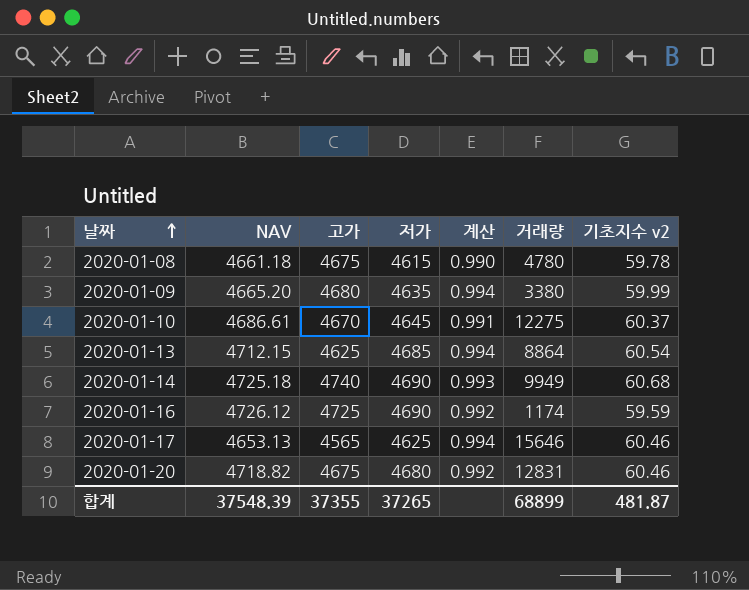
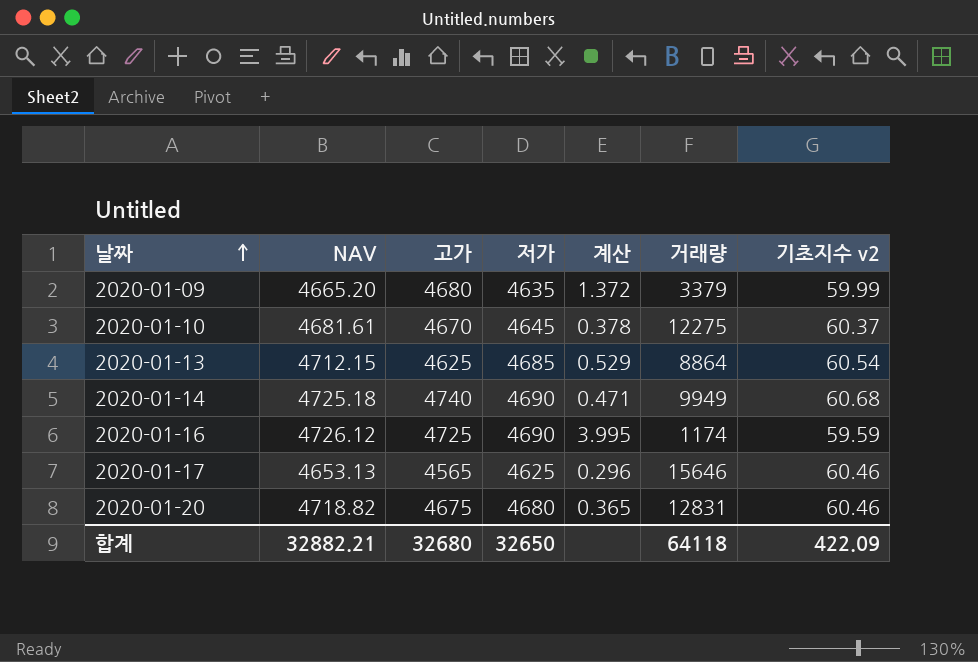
column 계산 | formula: [저가] / [NAV] -> [저가] / [거래량]
row 2020-01-08: 4661.18 | 4675 | 4615 | 0.990 | 4780 | 59.78 -> none
2020-01-09 | 거래량: 3380 -> 3379
2020-01-10 | NAV: 4686.61 -> 4681.61
합계 | NAV: 37548.39 -> 32882.21
합계 | 고가: 37355 -> 32680
합계 | 저가: 37265 -> 32650
합계 | 거래량: 68899 -> 64118
합계 | 기초지수 v2: 481.87 -> 422.09

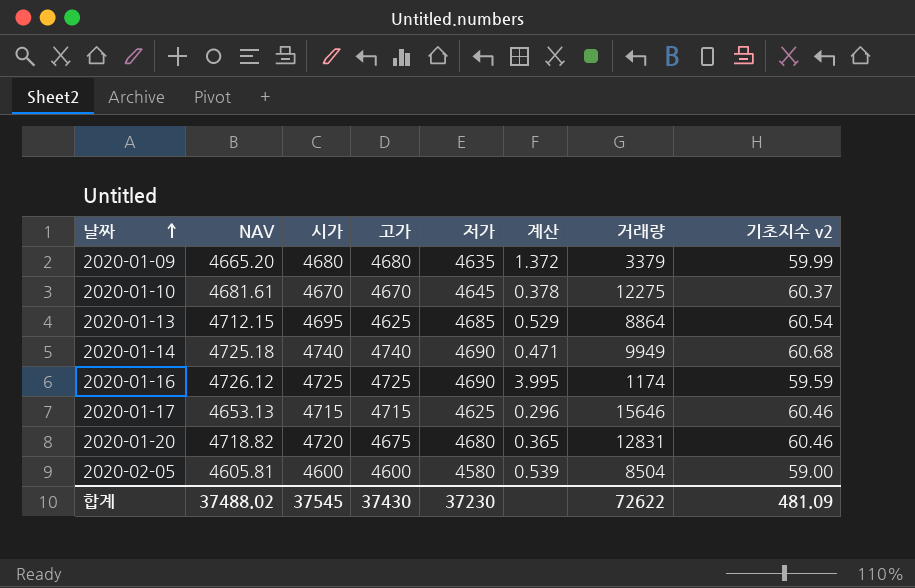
column 시가 | position: none -> 3
2020-01-17 | 고가: 4565 -> 4715
row 2020-02-05: none -> 4605.81 | 4600 | 4600 | 4580 | 0.539 | 8504 | 59.00
합계 | NAV: 32882.21 -> 37488.02
합계 | 고가: 32680 -> 37430
합계 | 저가: 32650 -> 37230
합계 | 거래량: 64118 -> 72622
합계 | 기초지수 v2: 422.09 -> 481.09

